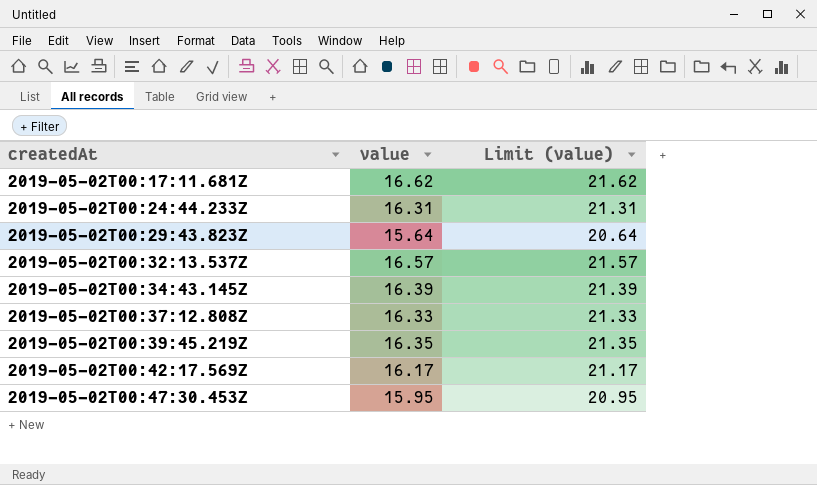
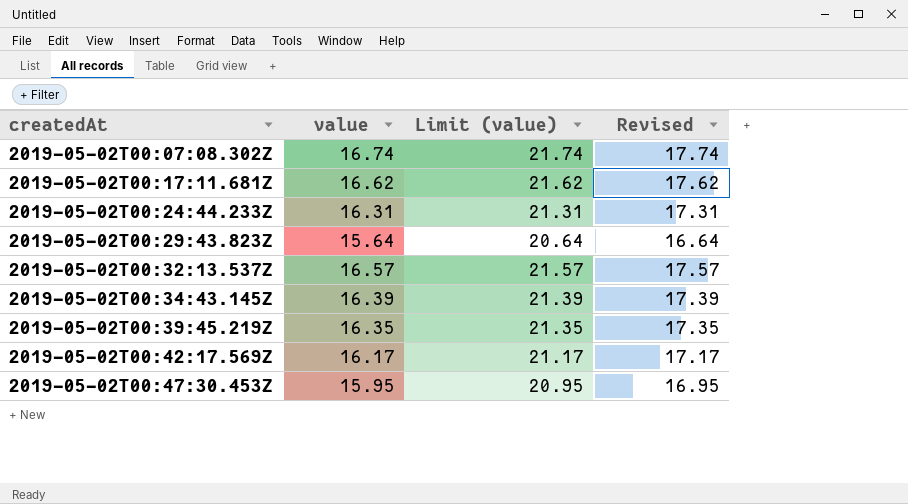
column Revised | formula: none -> [value] + 1
row 2019-05-02T00:37:12.808Z: 16.33 | 21.33 -> none
row 2019-05-02T00:07:08.302Z: none -> 16.74 | 21.74 | 17.74

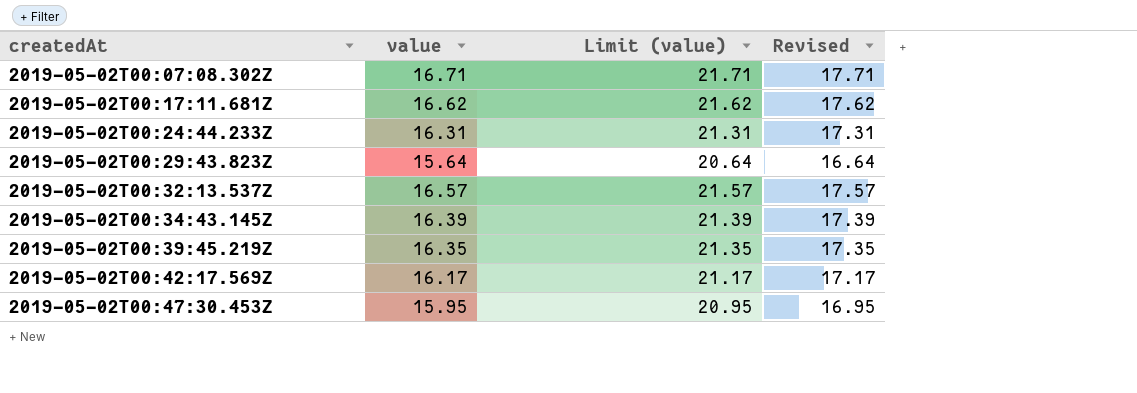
2019-05-02T00:07:08.302Z | value: 16.74 -> 16.71
2019-05-02T00:07:08.302Z | Limit (value): 21.74 -> 21.71
2019-05-02T00:07:08.302Z | Revised: 17.74 -> 17.71

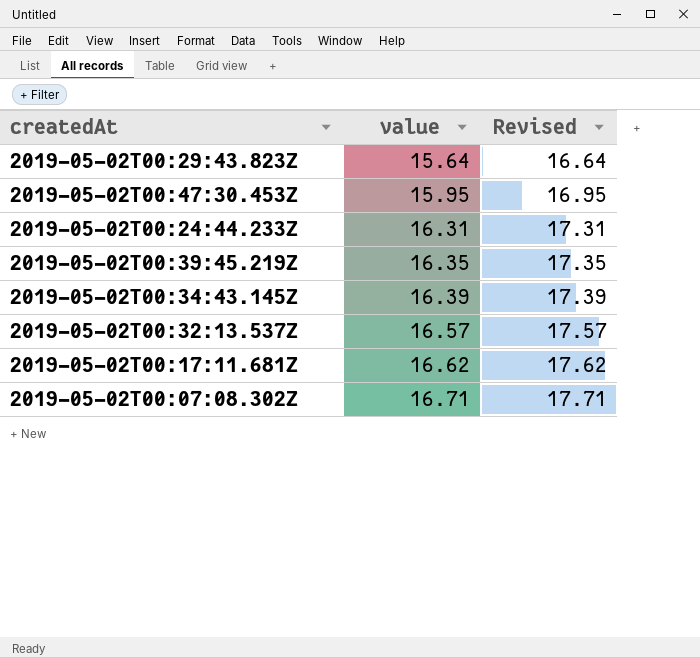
row order: createdAt ascending -> value ascending
column Limit (value) | formula: [value] + 5 -> none
row 2019-05-02T00:42:17.569Z: 16.17 | 21.17 | 17.17 -> none

